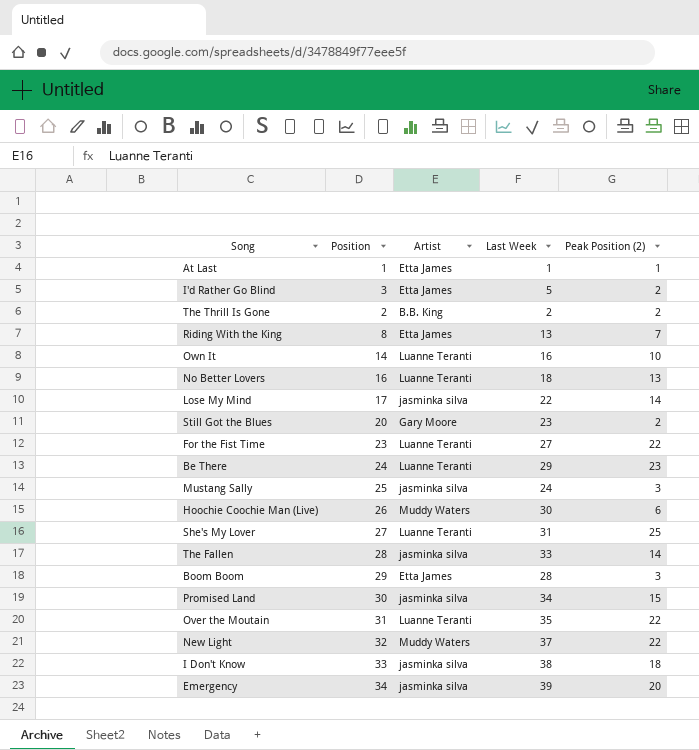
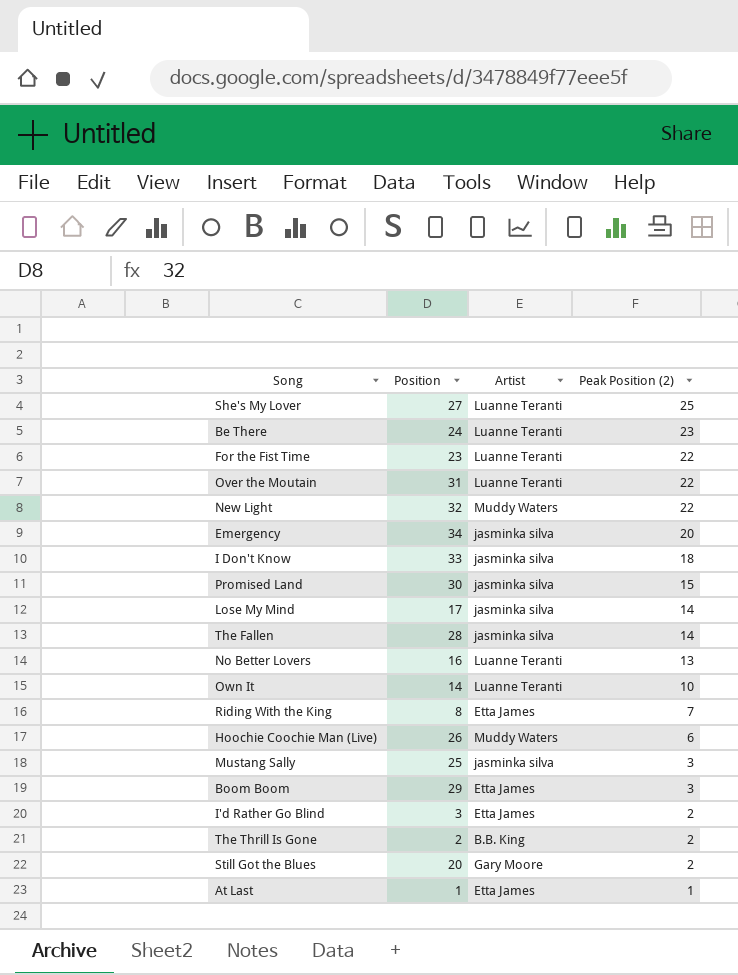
row order: none -> Peak Position (2) descending
column Last Week | position: 4 -> none

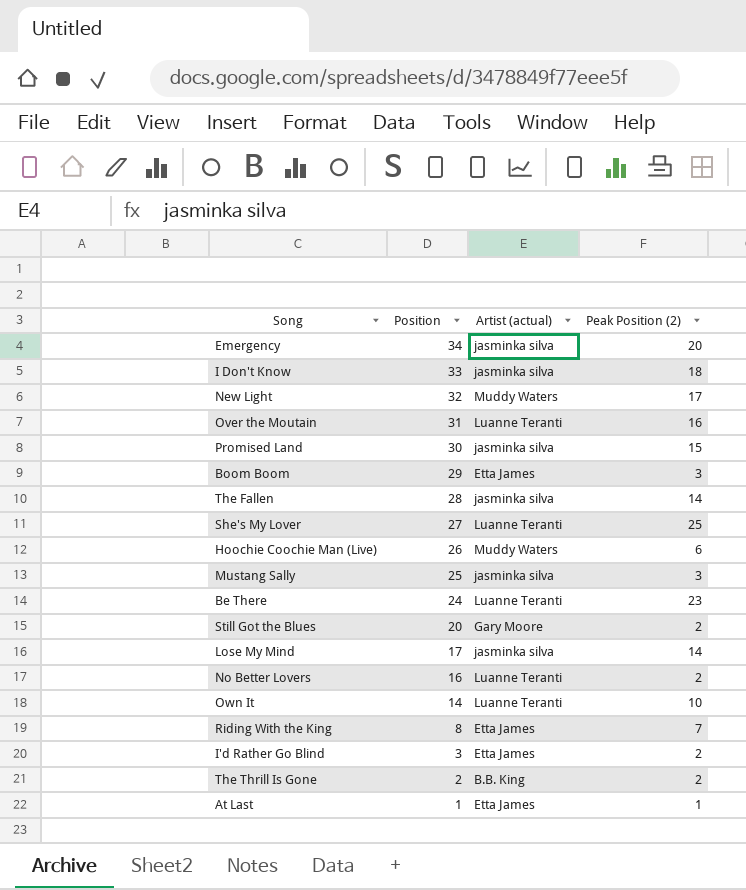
row order: Peak Position (2) descending -> Position descending
column name: Artist -> Artist (actual)
row For the Fist Time: 23 | Luanne Teranti | 22 -> none
New Light | Peak Position (2): 22 -> 17
Over the Moutain | Peak Position (2): 22 -> 16
No Better Lovers | Peak Position (2): 13 -> 2

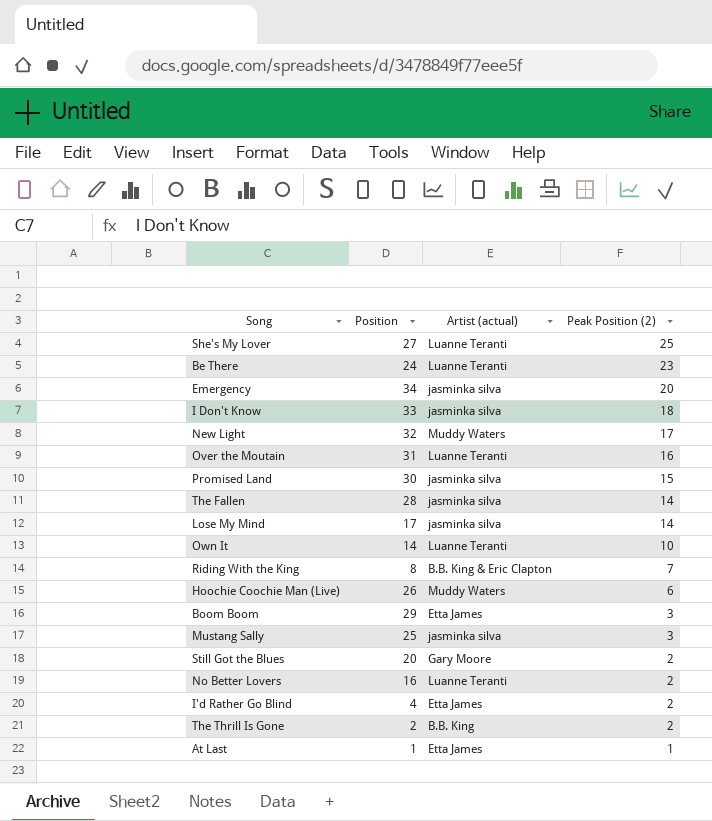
row order: Position descending -> Peak Position (2) descending
Riding With the King | Artist (actual): Etta James -> B.B. King & Eric Clapton
I'd Rather Go Blind | Position: 3 -> 4

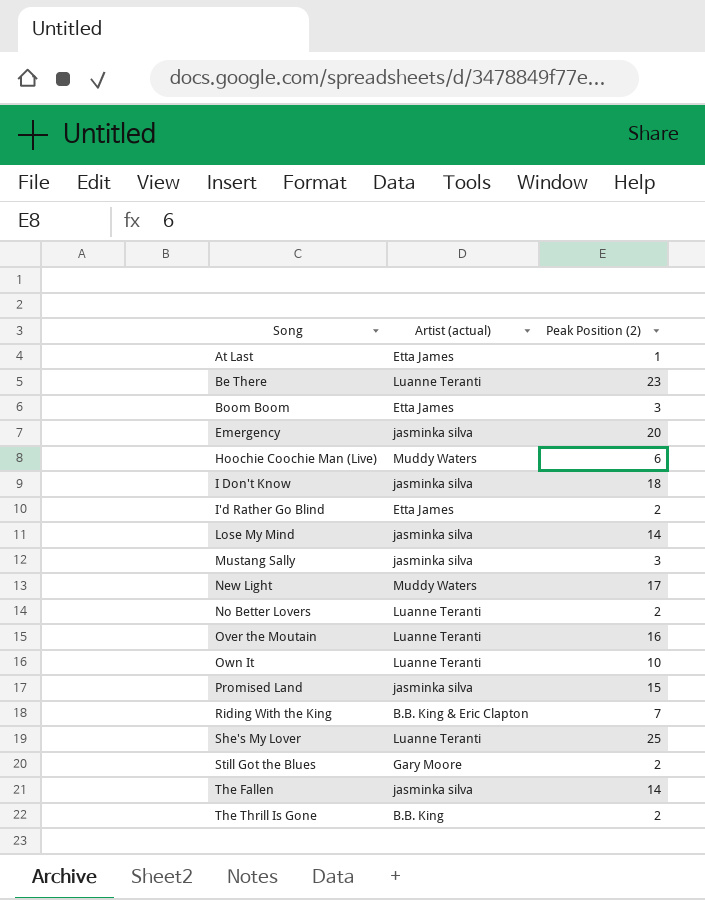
row order: Peak Position (2) descending -> Song ascending
column Position | position: 2 -> none

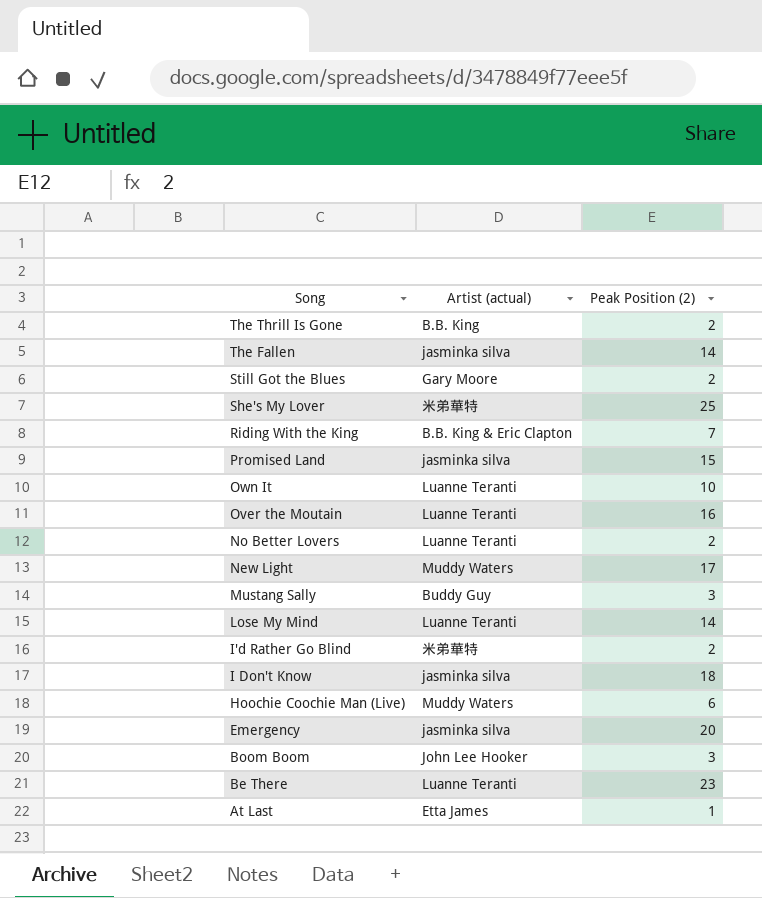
row order: Song ascending -> Song descending
She's My Lover | Artist (actual): Luanne Teranti -> 米弟華特
Mustang Sally | Artist (actual): jasminka silva -> Buddy Guy
Lose My Mind | Artist (actual): jasminka silva -> Luanne Teranti
I'd Rather Go Blind | Artist (actual): Etta James -> 米弟華特
Boom Boom | Artist (actual): Etta James -> John Lee Hooker

